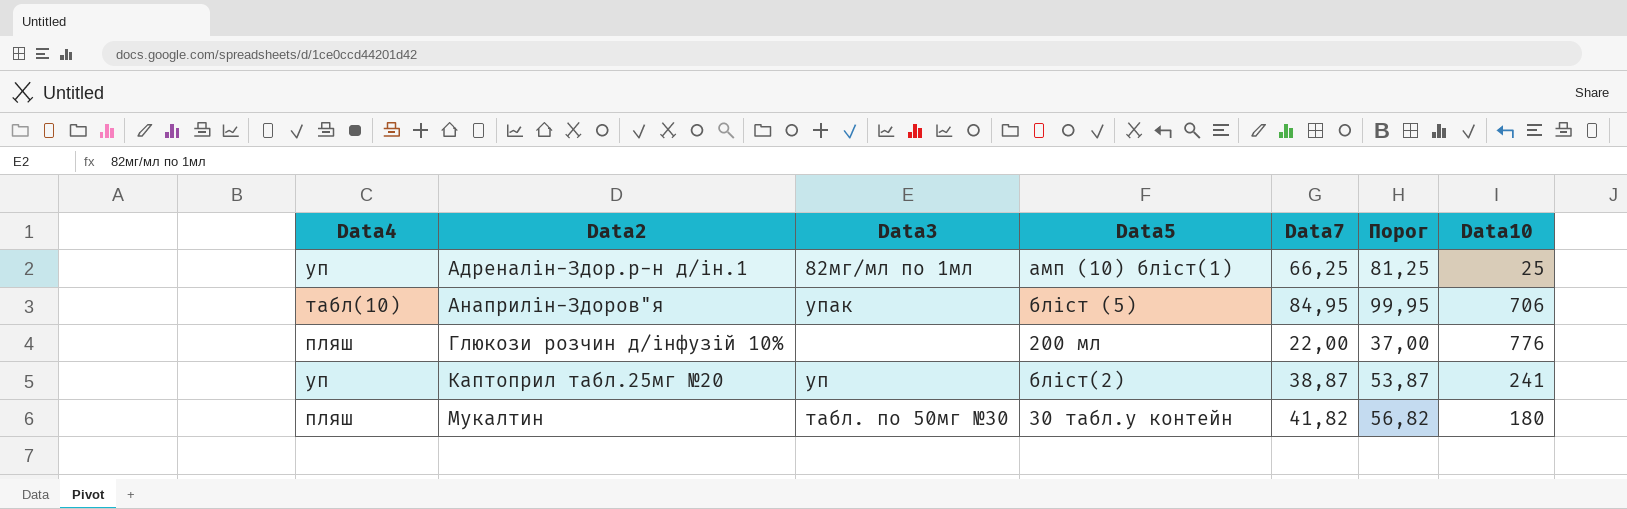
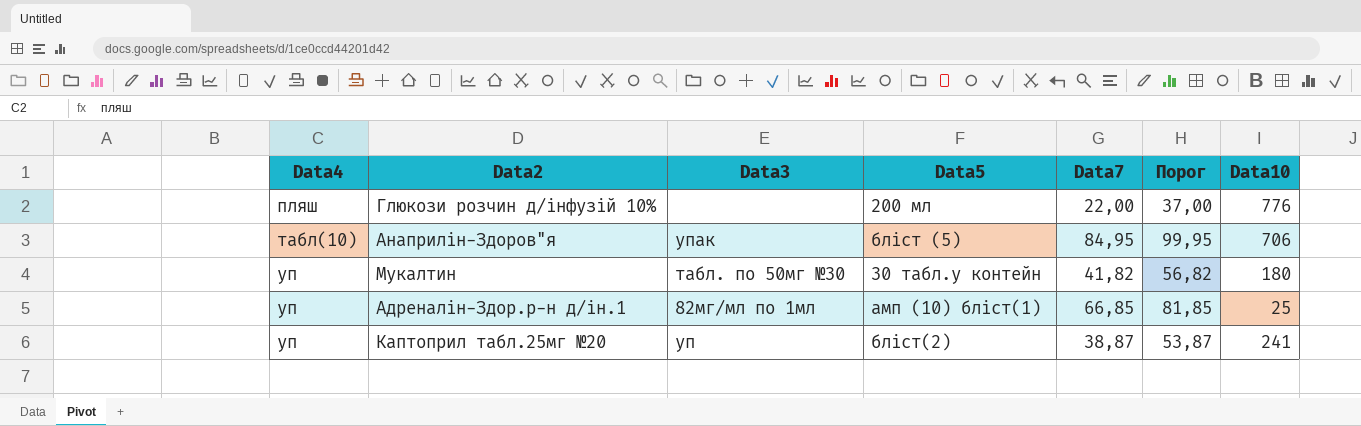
row order: Data2 ascending -> Data4 ascending
Мукалтин | Data4: пляш -> уп
Адреналін-Здор.р-н д/ін.1 | Data7: 66,25 -> 66,85
Адреналін-Здор.р-н д/ін.1 | Порог: 81,25 -> 81,85

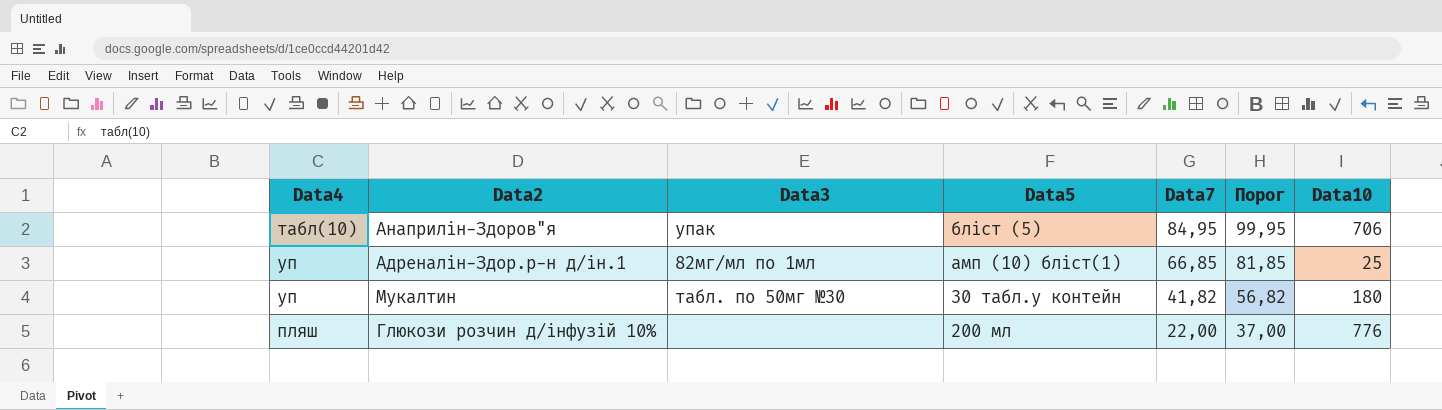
row order: Data4 ascending -> Data7 descending
row Каптоприл табл.25мг №20: уп | уп | бліст(2) | 38,87 | 53,87 | 241 -> none

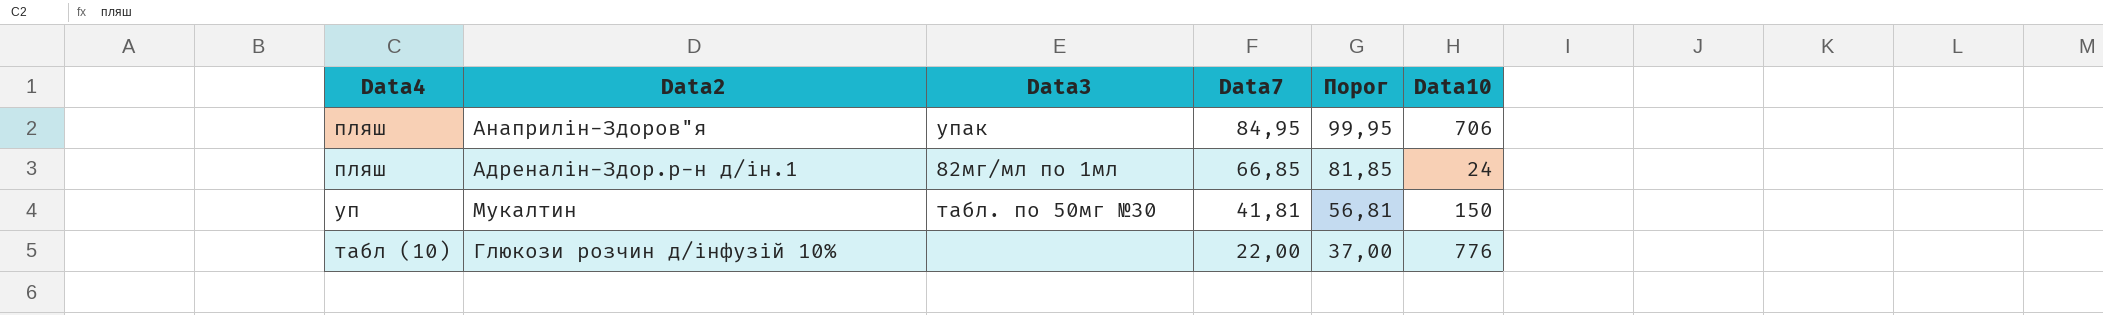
column Data5 | position: 4 -> none
Анаприлін-Здоров"я | Data4: табл(10) -> пляш
Адреналін-Здор.р-н д/ін.1 | Data4: уп -> пляш
Адреналін-Здор.р-н д/ін.1 | Data10: 25 -> 24
Мукалтин | Data7: 41,82 -> 41,81
Мукалтин | Порог: 56,82 -> 56,81
Мукалтин | Data10: 180 -> 150
Глюкози розчин д/інфузій 10% | Data4: пляш -> табл (10)

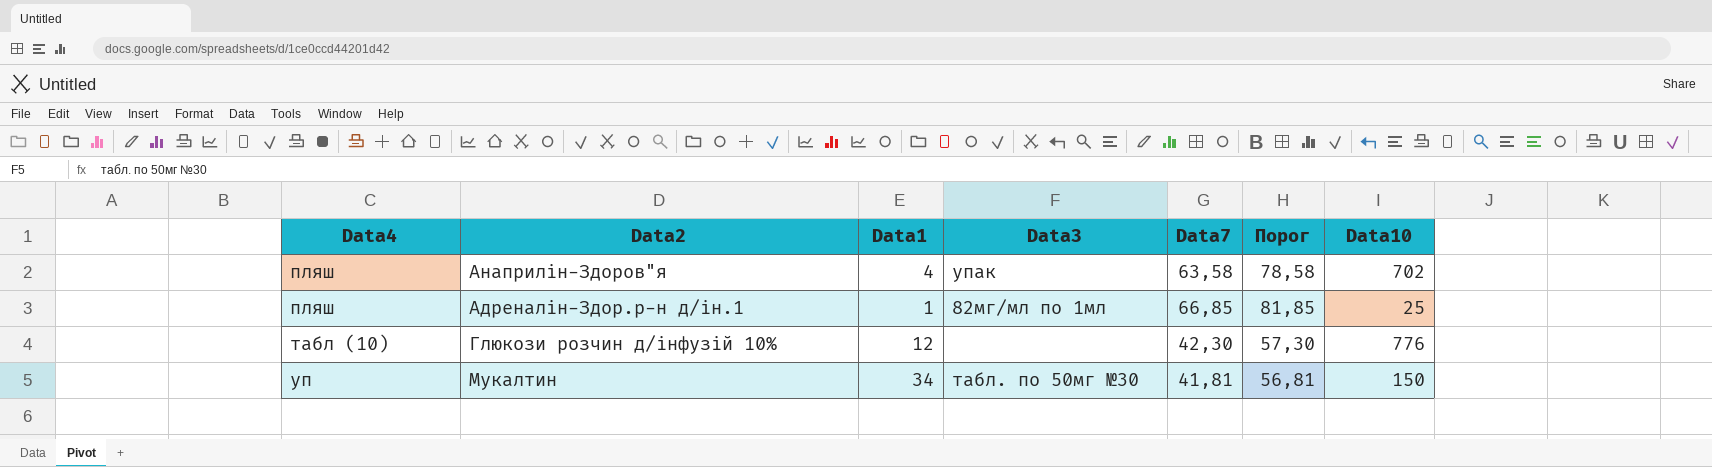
row order: Data7 descending -> Data4 ascending
column Data1 | position: none -> 3
Анаприлін-Здоров"я | Data7: 84,95 -> 63,58
Анаприлін-Здоров"я | Порог: 99,95 -> 78,58
Анаприлін-Здоров"я | Data10: 706 -> 702
Адреналін-Здор.р-н д/ін.1 | Data10: 24 -> 25
Глюкози розчин д/інфузій 10% | Data7: 22,00 -> 42,30
Глюкози розчин д/інфузій 10% | Порог: 37,00 -> 57,30

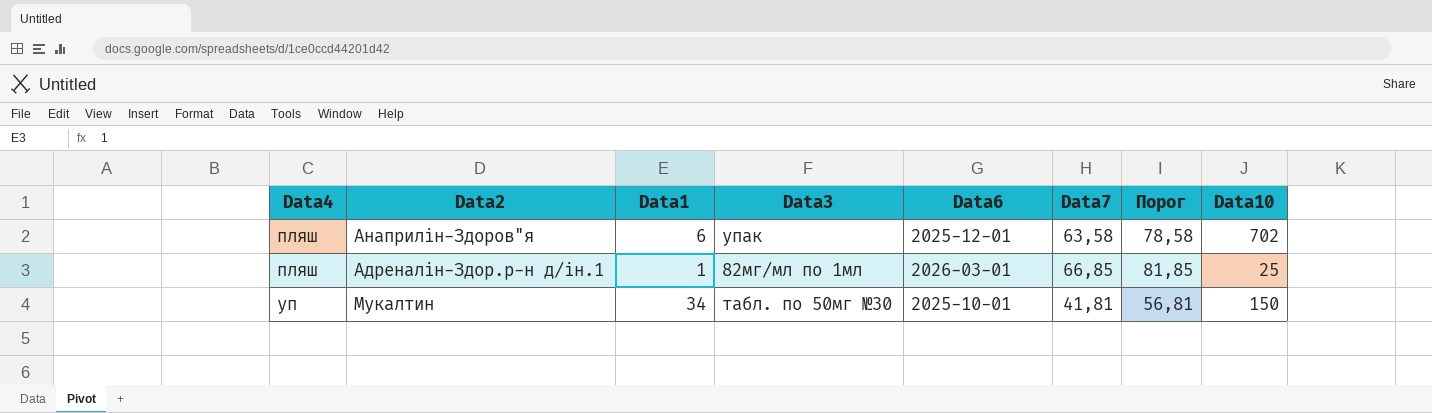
column Data6 | position: none -> 5
row Глюкози розчин д/інфузій 10%: табл (10) | 12 | none | 42,30 | 57,30 | 776 -> none
Анаприлін-Здоров"я | Data1: 4 -> 6

